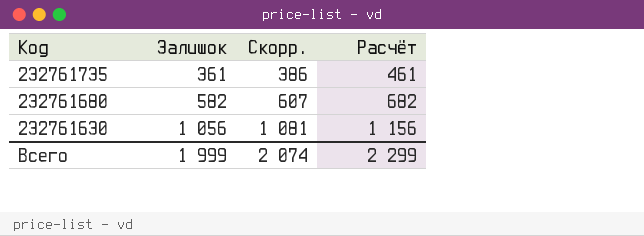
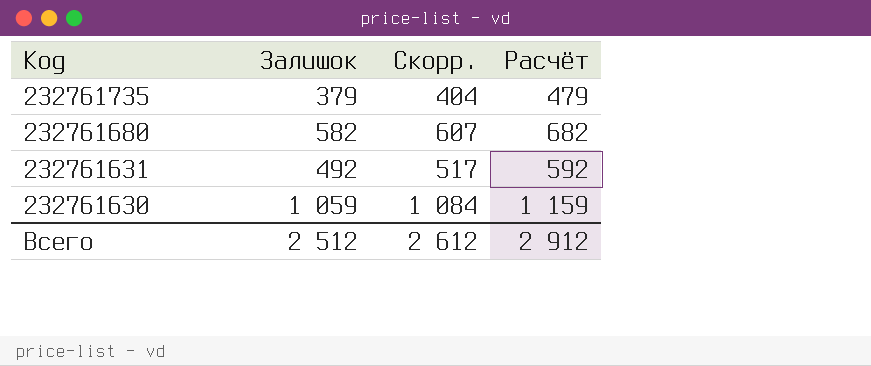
232761735 | Залишок: 361 -> 379
232761735 | Скорр.: 386 -> 404
232761735 | Расчёт: 461 -> 479
row 232761631: none -> 492 | 517 | 592
232761630 | Залишок: 1 056 -> 1 059
232761630 | Скорр.: 1 081 -> 1 084
232761630 | Расчёт: 1 156 -> 1 159
Всего | Залишок: 1 999 -> 2 512
Всего | Скорр.: 2 074 -> 2 612
Всего | Расчёт: 2 299 -> 2 912

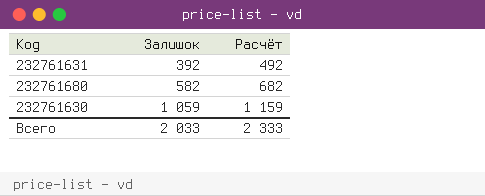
row order: Код descending -> Залишок ascending
column Скорр. | formula: [Залишок] + 25 -> none
row 232761735: 379 | 404 | 479 -> none
232761631 | Залишок: 492 -> 392
232761631 | Расчёт: 592 -> 492
Всего | Залишок: 2 512 -> 2 033
Всего | Расчёт: 2 912 -> 2 333

